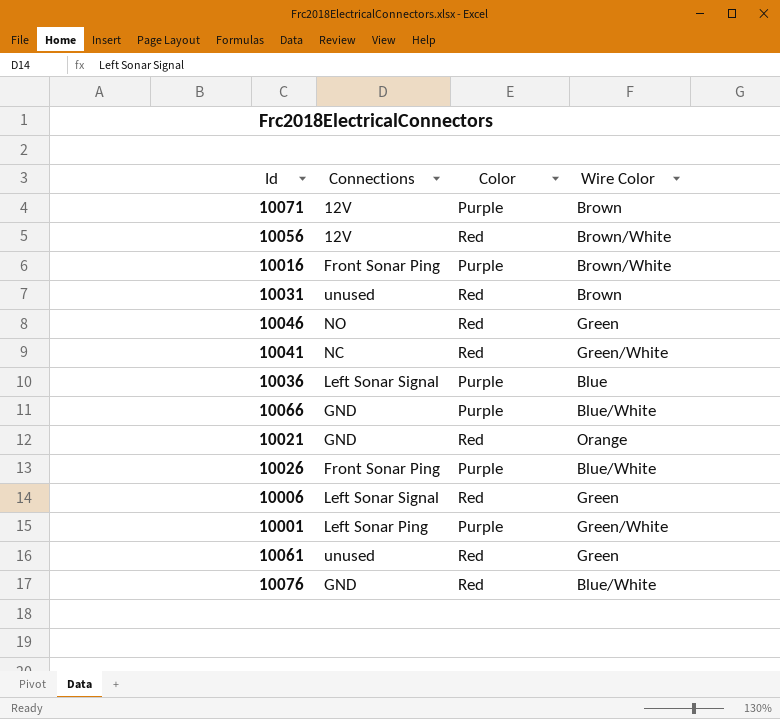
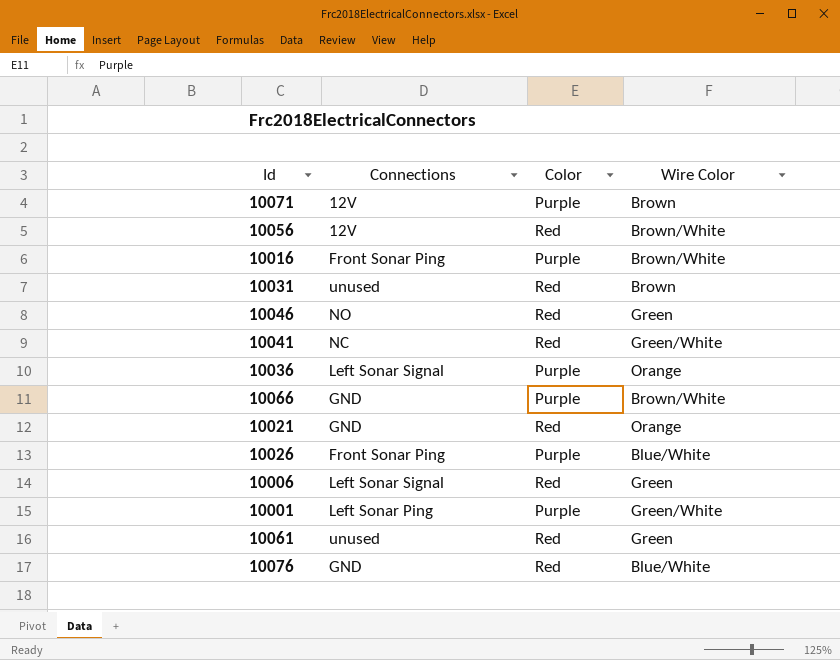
10036 | Wire Color: Blue -> Orange
10066 | Wire Color: Blue/White -> Brown/White

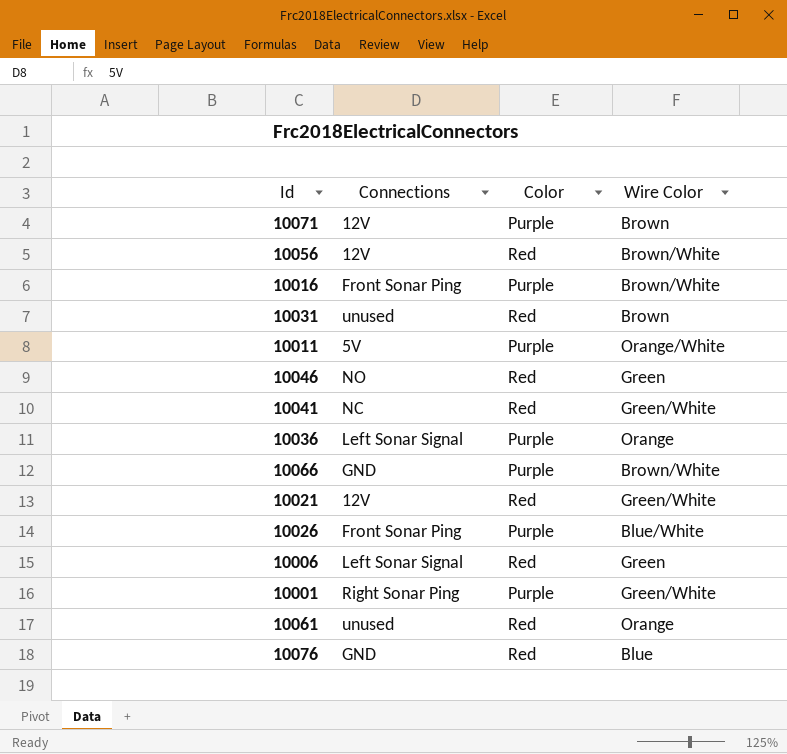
row 10011: none -> 5V | Purple | Orange/White
10021 | Connections: GND -> 12V
10021 | Wire Color: Orange -> Green/White
10001 | Connections: Left Sonar Ping -> Right Sonar Ping
10061 | Wire Color: Green -> Orange
10076 | Wire Color: Blue/White -> Blue

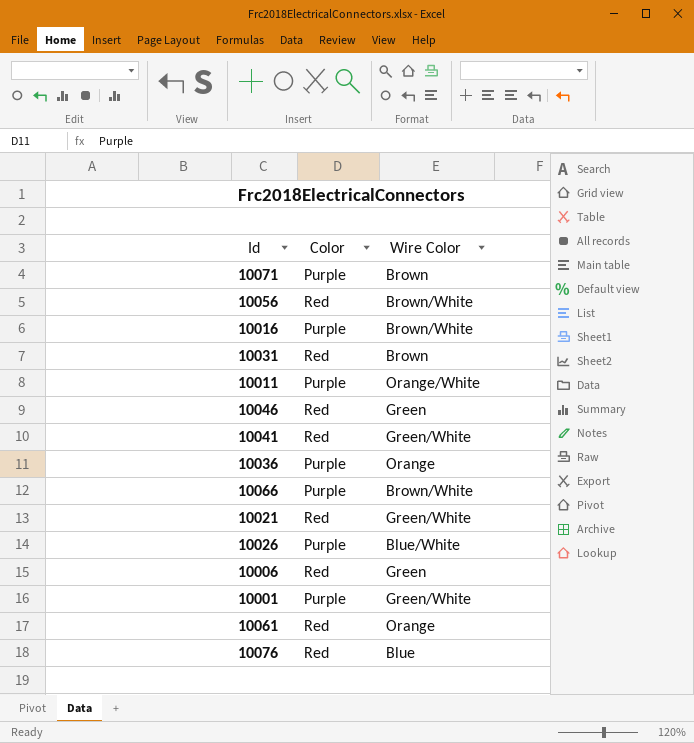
column Connections | position: 2 -> none

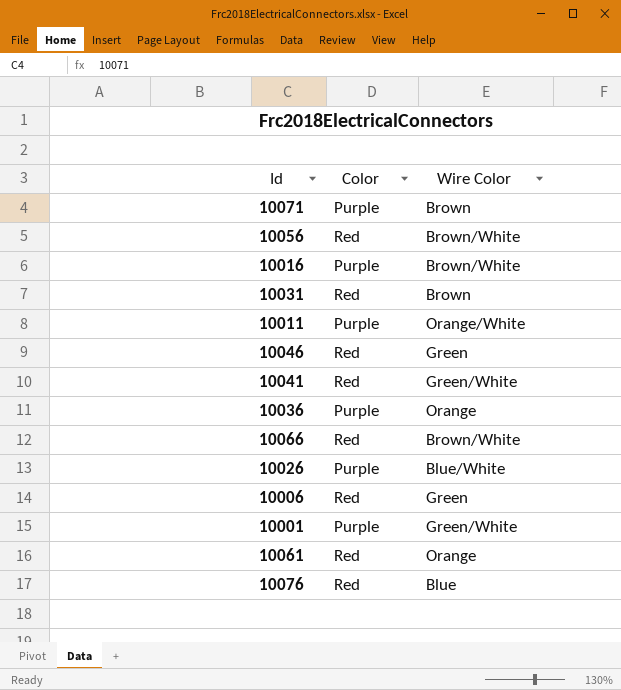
row 10021: Red | Green/White -> none
10066 | Color: Purple -> Red

